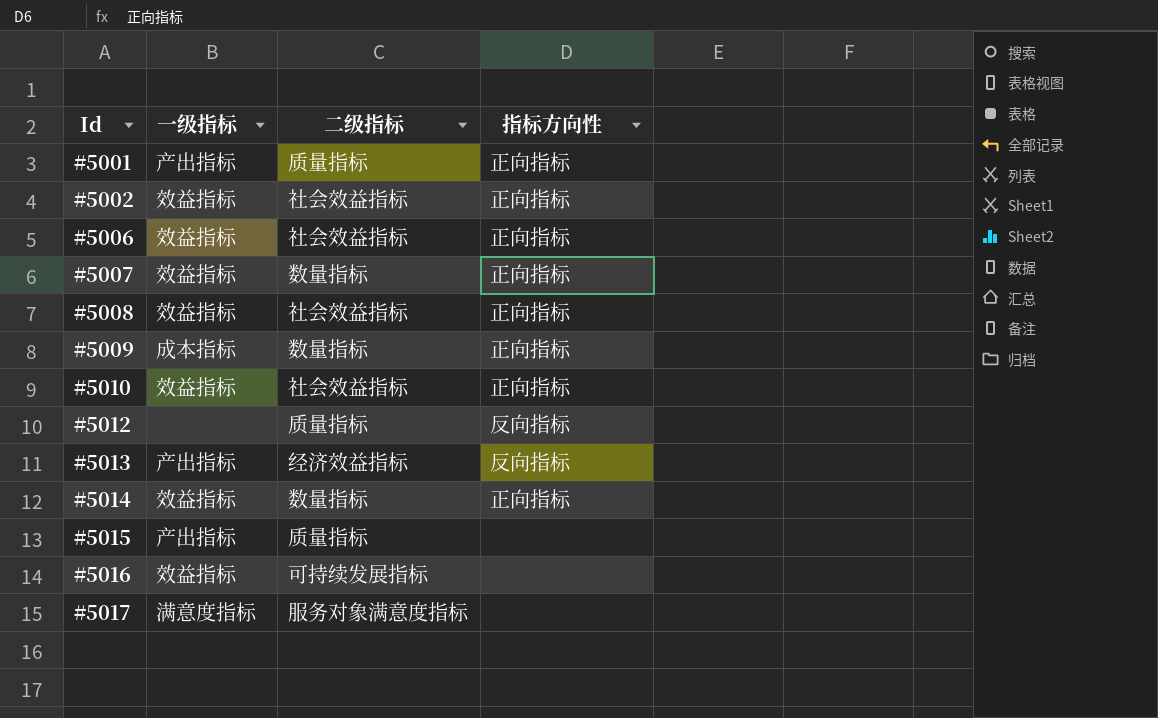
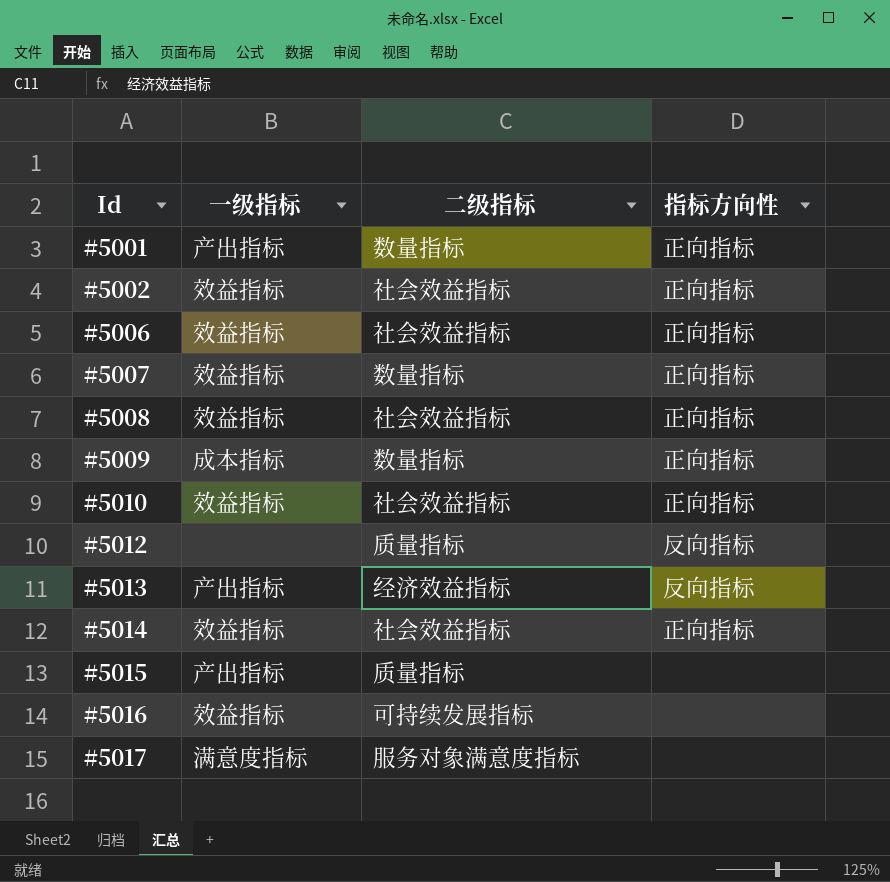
#5001 | 二级指标: 质量指标 -> 数量指标
#5014 | 二级指标: 数量指标 -> 社会效益指标

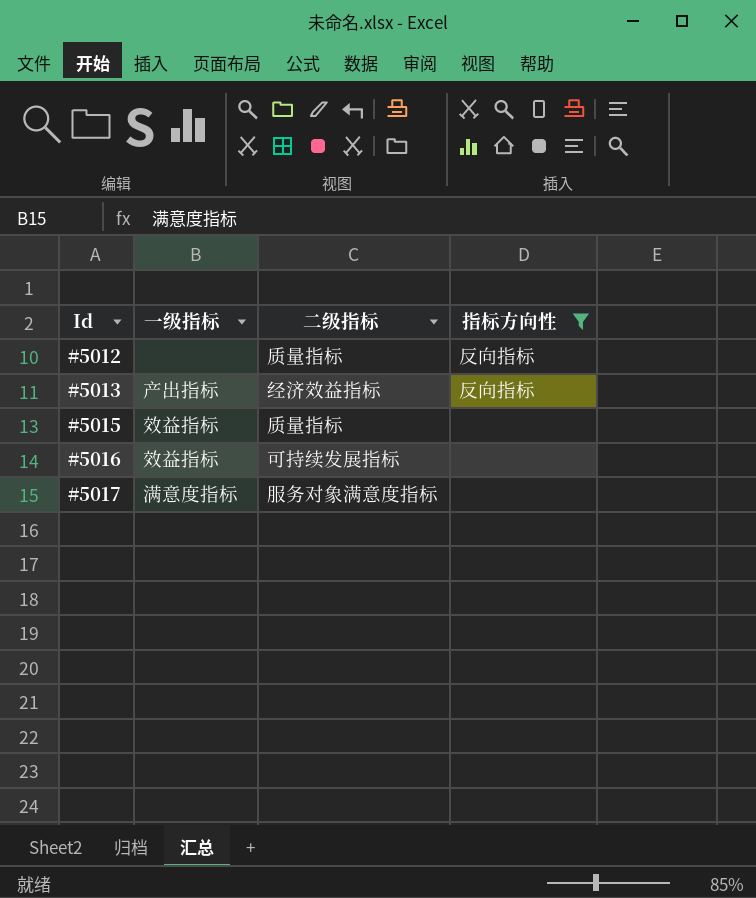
filter: none -> 指标方向性 != 正向指标
#5015 | 一级指标: 产出指标 -> 效益指标

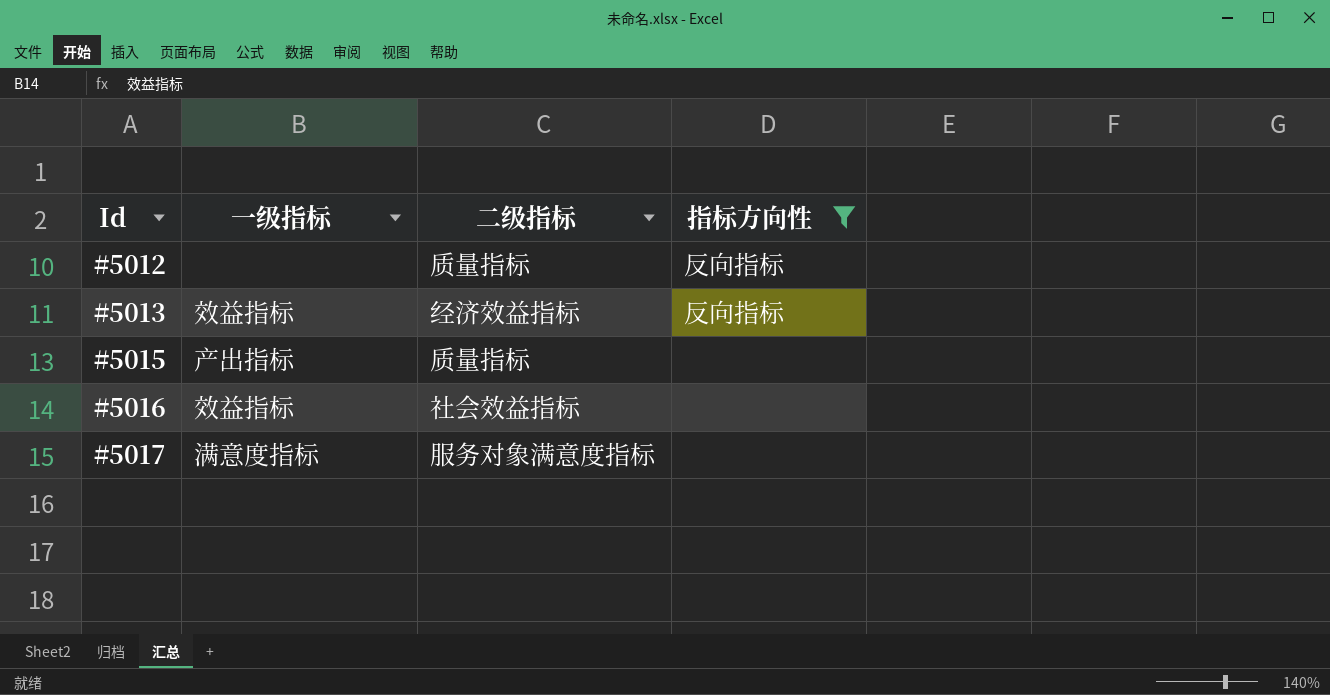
#5013 | 一级指标: 产出指标 -> 效益指标
#5015 | 一级指标: 效益指标 -> 产出指标
#5016 | 二级指标: 可持续发展指标 -> 社会效益指标

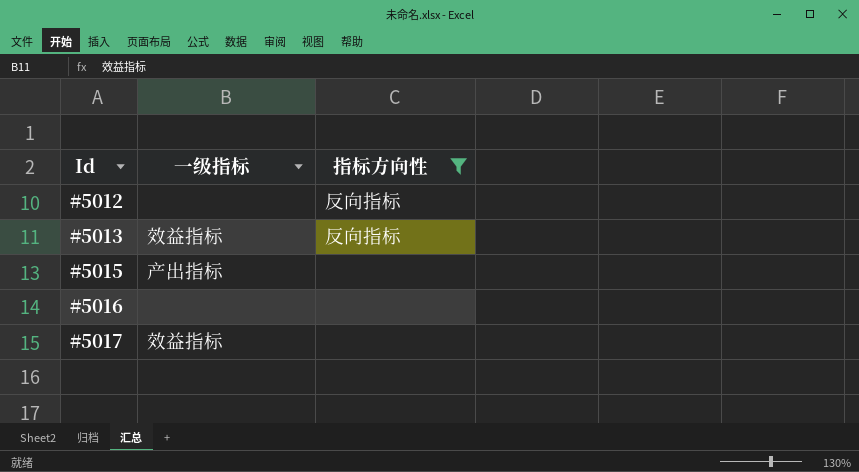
column 二级指标 | position: 3 -> none
#5016 | 一级指标: 效益指标 -> none
#5017 | 一级指标: 满意度指标 -> 效益指标

